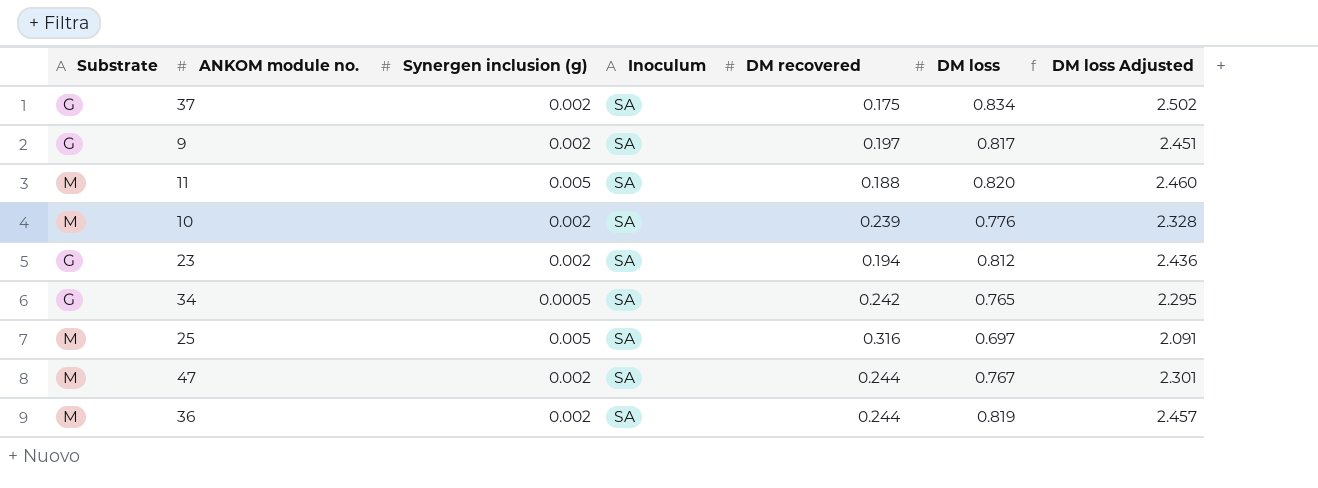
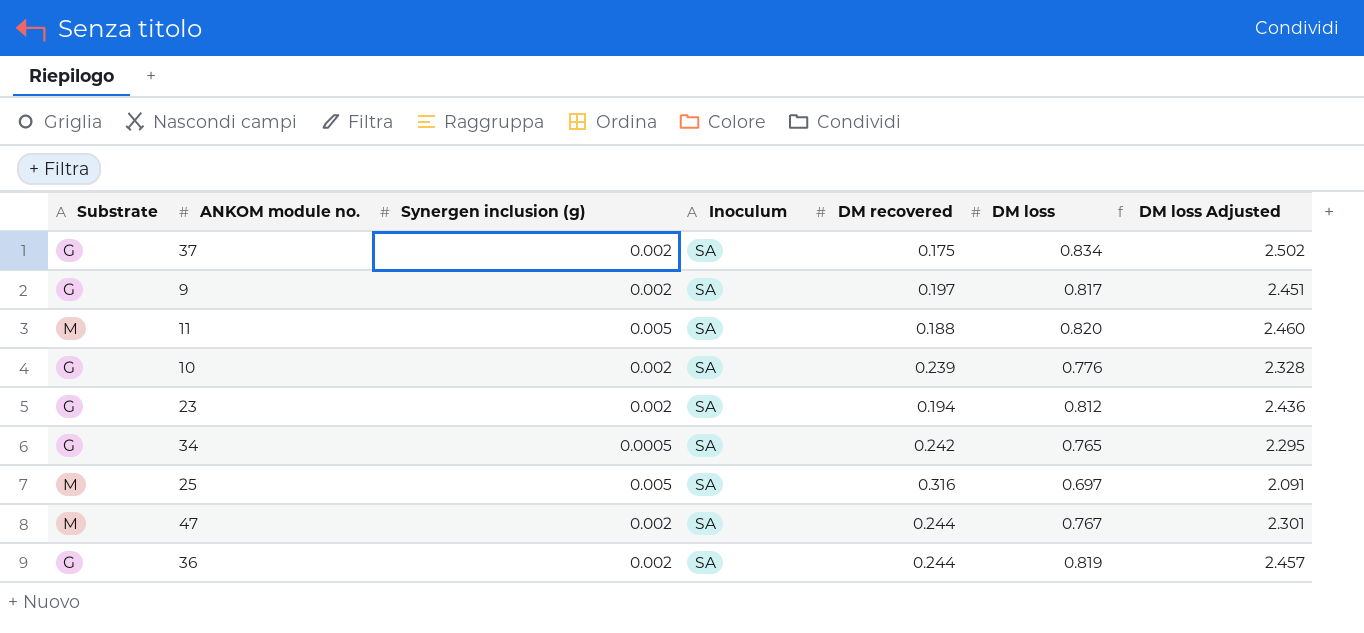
10 | Substrate: M -> G
36 | Substrate: M -> G

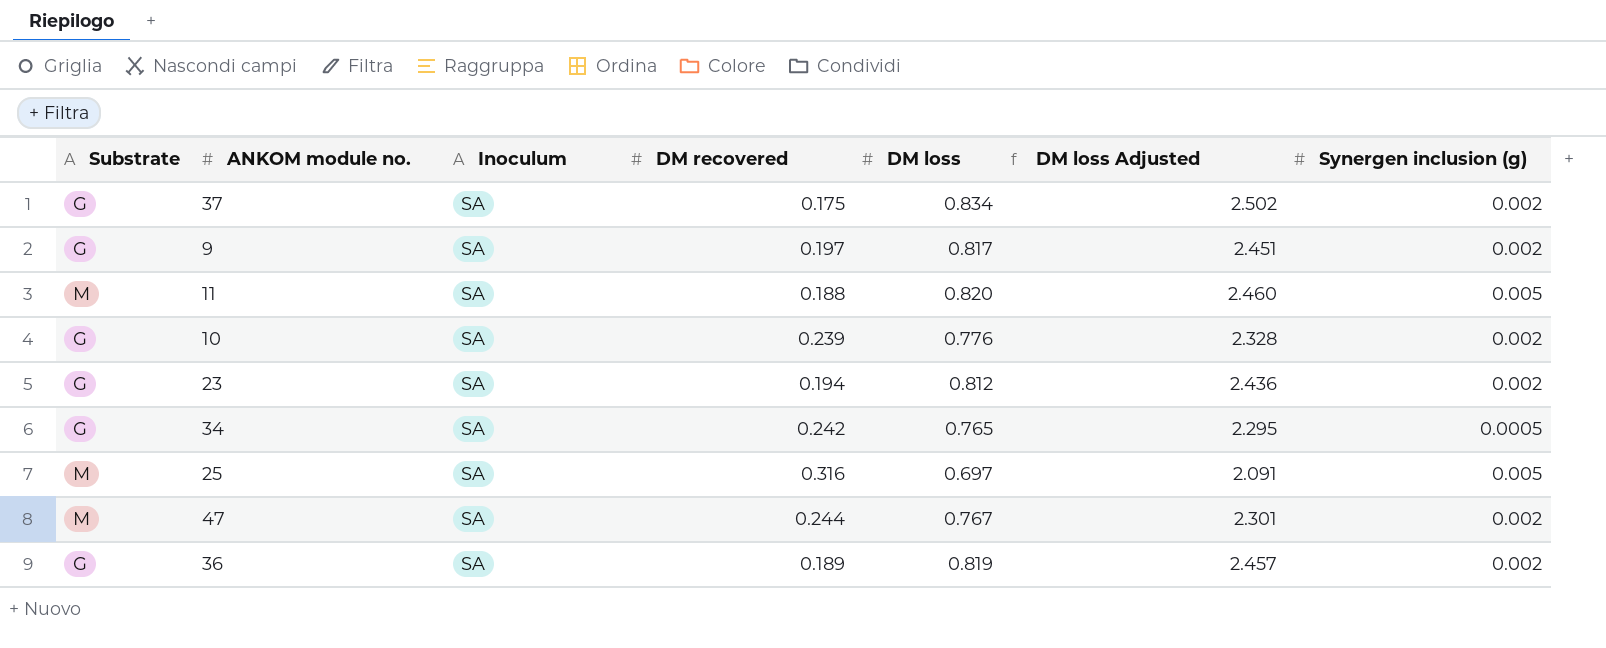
column Synergen inclusion (g) | position: 3 -> 7
36 | DM recovered: 0.244 -> 0.189

